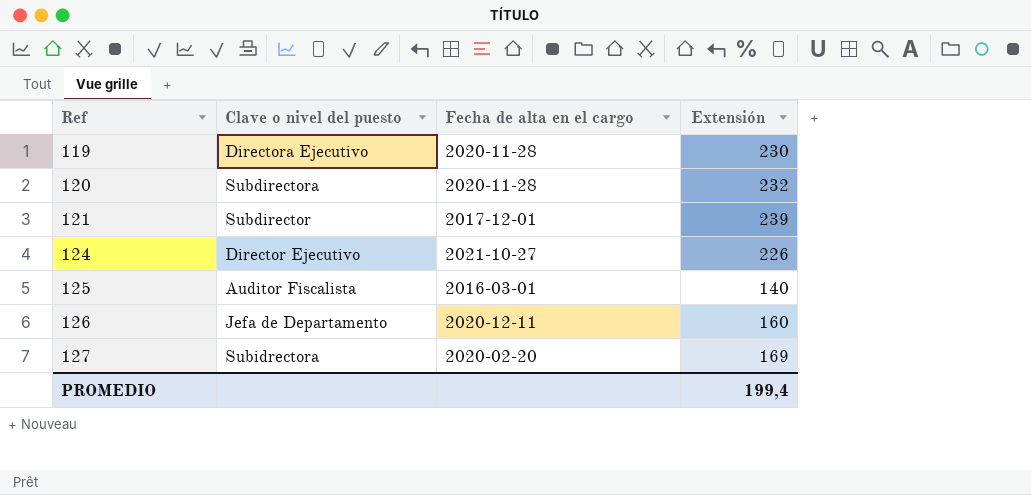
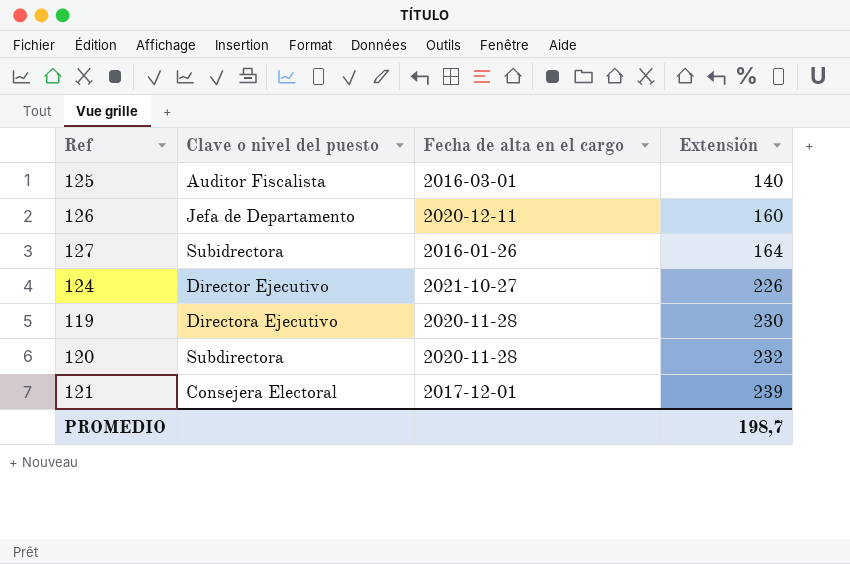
row order: Ref ascending -> Extensión ascending
127 | Fecha de alta en el cargo: 2020-02-20 -> 2016-01-26
127 | Extensión: 169 -> 164
121 | Clave o nivel del puesto: Subdirector -> Consejera Electoral
PROMEDIO | Extensión: 199,4 -> 198,7

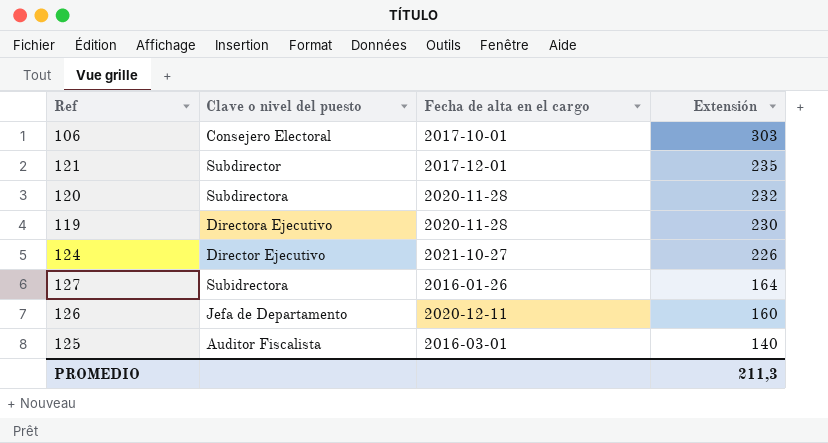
row order: Extensión ascending -> Extensión descending
row 106: none -> Consejero Electoral | 2017-10-01 | 303
121 | Clave o nivel del puesto: Consejera Electoral -> Subdirector
121 | Extensión: 239 -> 235
PROMEDIO | Extensión: 198,7 -> 211,3

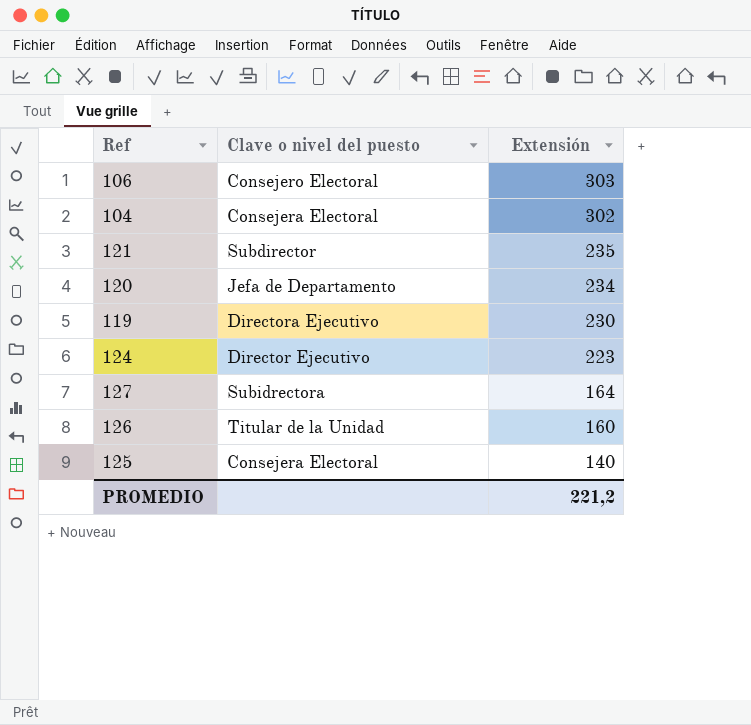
column Fecha de alta en el cargo | position: 3 -> none
row 104: none -> Consejera Electoral | 302
120 | Clave o nivel del puesto: Subdirectora -> Jefa de Departamento
120 | Extensión: 232 -> 234
124 | Extensión: 226 -> 223
126 | Clave o nivel del puesto: Jefa de Departamento -> Titular de la Unidad
125 | Clave o nivel del puesto: Auditor Fiscalista -> Consejera Electoral
PROMEDIO | Extensión: 211,3 -> 221,2

